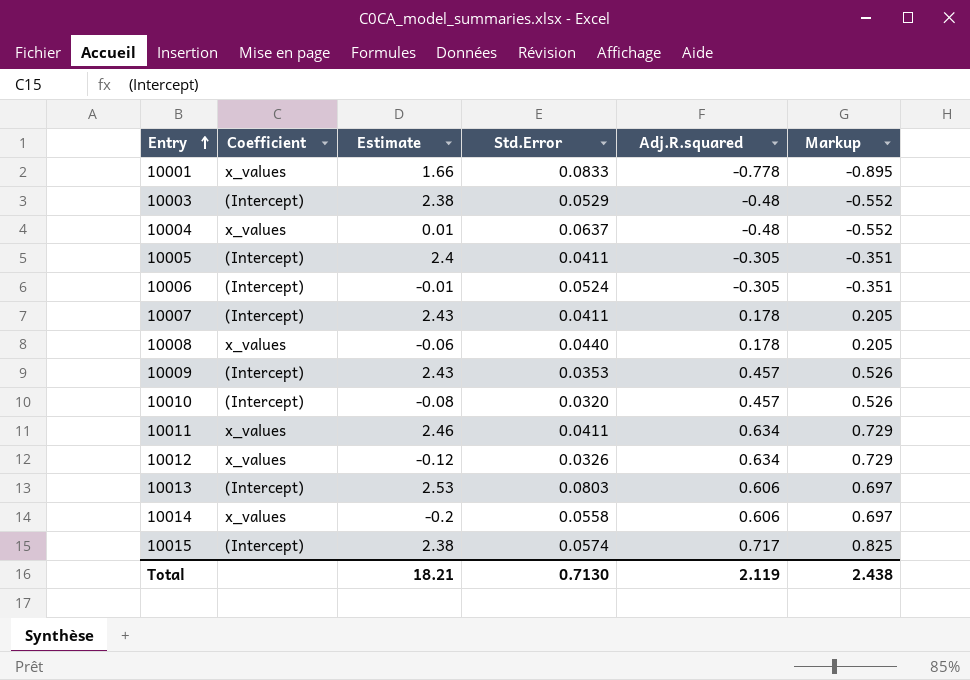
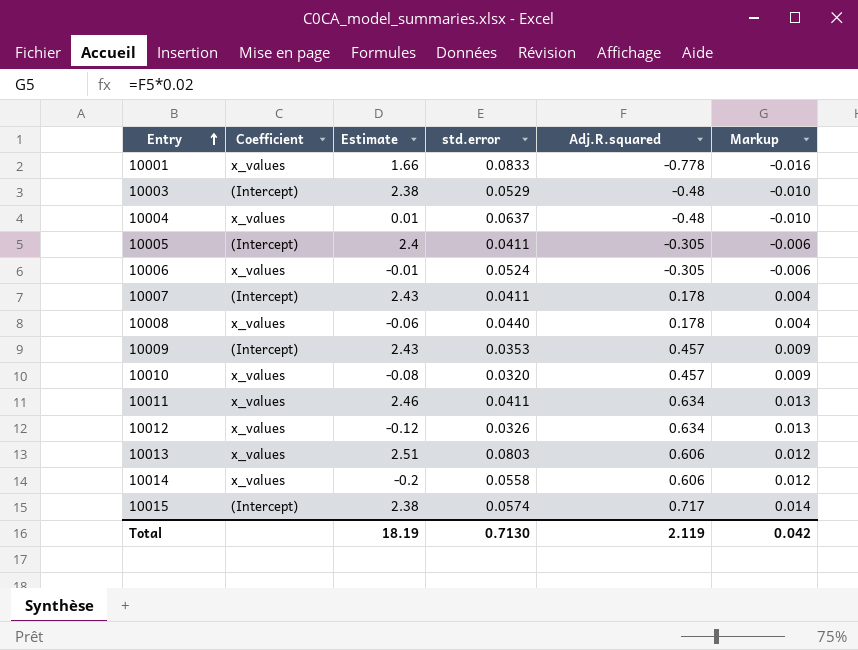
column name: Std.Error -> std.error
column Markup | formula: [Adj.R.squared] * 1.15 -> [Adj.R.squared] * 0.02
10006 | Coefficient: (Intercept) -> x_values
10010 | Coefficient: (Intercept) -> x_values
10013 | Coefficient: (Intercept) -> x_values
10013 | Estimate: 2.53 -> 2.51
Total | Estimate: 18.21 -> 18.19
Total | Markup: 2.438 -> 0.042

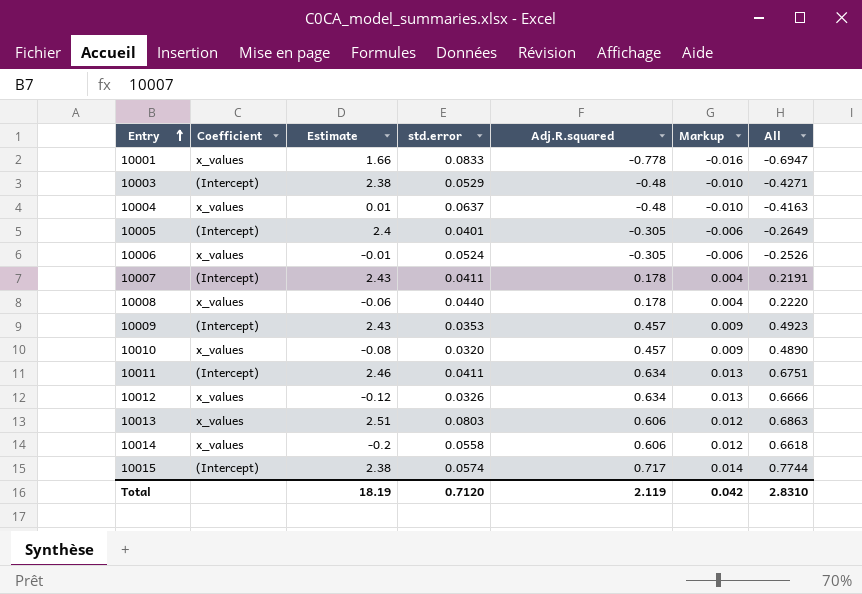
column All | formula: none -> [std.error] + [Adj.R.squared]
10005 | std.error: 0.0411 -> 0.0401
10011 | Coefficient: x_values -> (Intercept)
Total | std.error: 0.7130 -> 0.7120

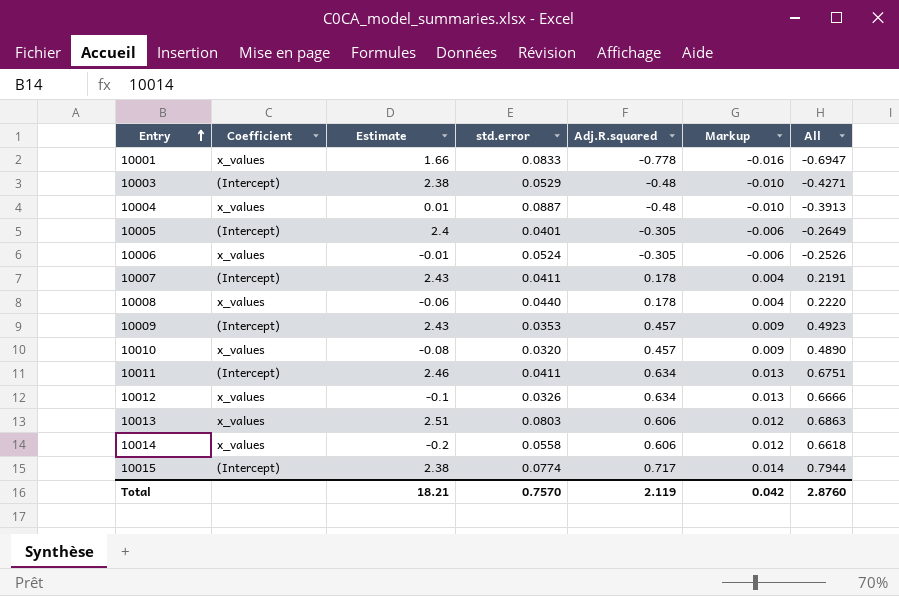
10004 | std.error: 0.0637 -> 0.0887
10004 | All: -0.4163 -> -0.3913
10012 | Estimate: -0.12 -> -0.1
10015 | std.error: 0.0574 -> 0.0774
10015 | All: 0.7744 -> 0.7944
Total | Estimate: 18.19 -> 18.21
Total | std.error: 0.7120 -> 0.7570
Total | All: 2.8310 -> 2.8760

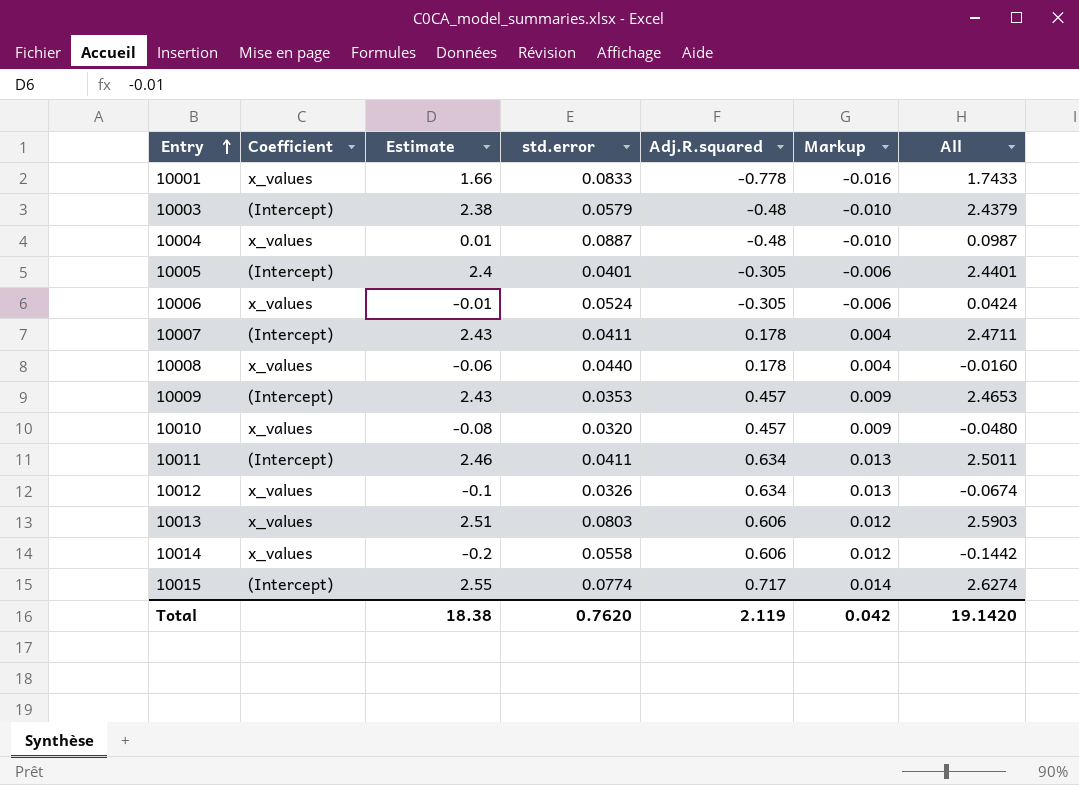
column All | formula: [std.error] + [Adj.R.squared] -> [Estimate] + [std.error]
10003 | std.error: 0.0529 -> 0.0579
10015 | Estimate: 2.38 -> 2.55
Total | Estimate: 18.21 -> 18.38
Total | std.error: 0.7570 -> 0.7620
Total | All: 2.8760 -> 19.1420

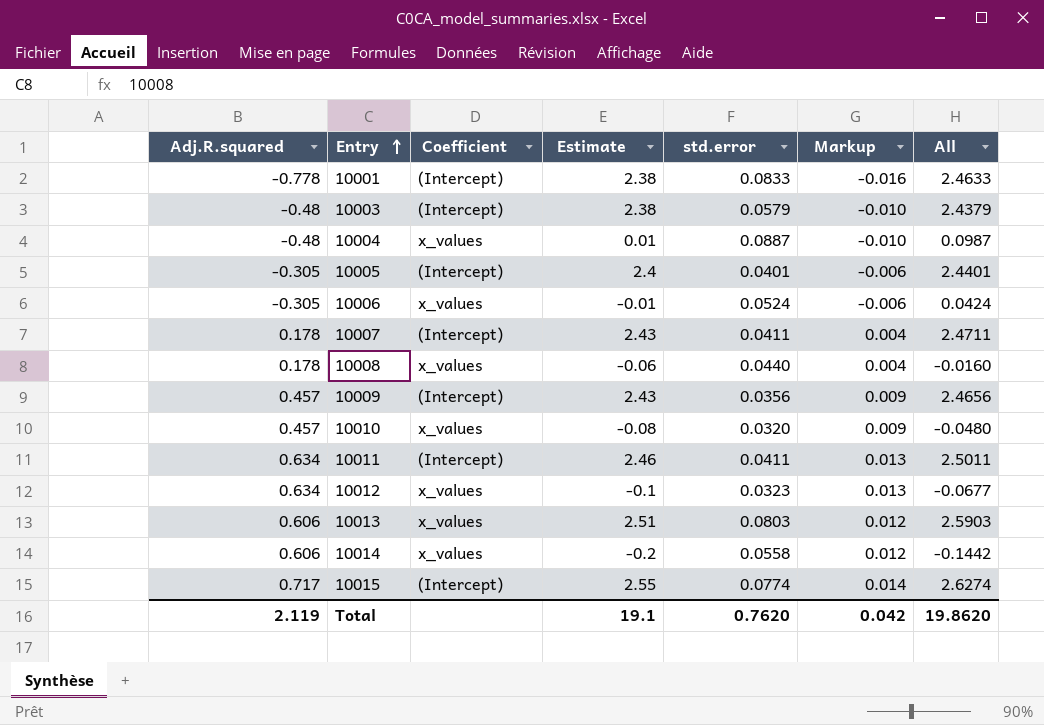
column Adj.R.squared | position: 5 -> 1
10001 | Coefficient: x_values -> (Intercept)
10001 | Estimate: 1.66 -> 2.38
10001 | All: 1.7433 -> 2.4633
10009 | std.error: 0.0353 -> 0.0356
10009 | All: 2.4653 -> 2.4656
10012 | std.error: 0.0326 -> 0.0323
10012 | All: -0.0674 -> -0.0677
Total | Estimate: 18.38 -> 19.1
Total | All: 19.1420 -> 19.8620

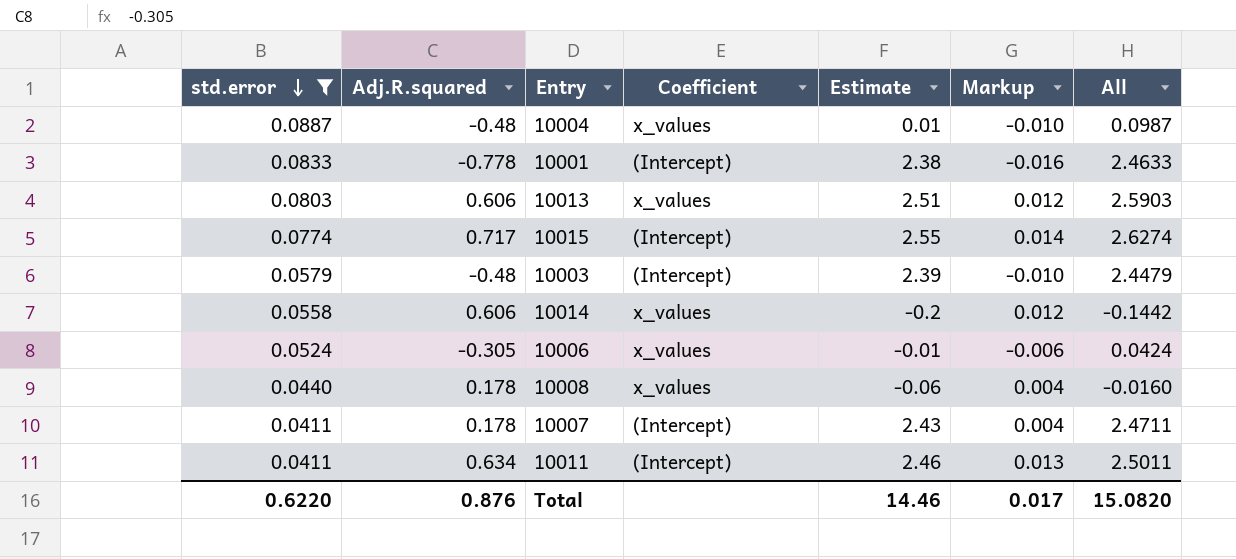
filter: none -> std.error >= 0.0411
row order: Entry ascending -> std.error descending
column std.error | position: 5 -> 1
10003 | Estimate: 2.38 -> 2.39
10003 | All: 2.4379 -> 2.4479
Total | std.error: 0.7620 -> 0.6220
Total | Adj.R.squared: 2.119 -> 0.876
Total | Estimate: 19.1 -> 14.46
Total | Markup: 0.042 -> 0.017
Total | All: 19.8620 -> 15.0820

